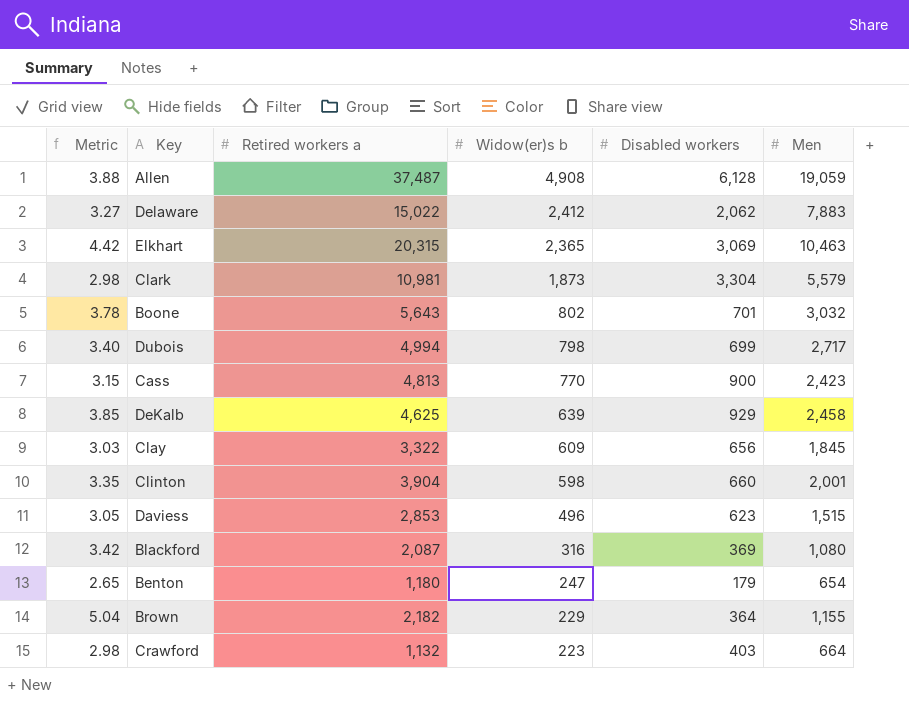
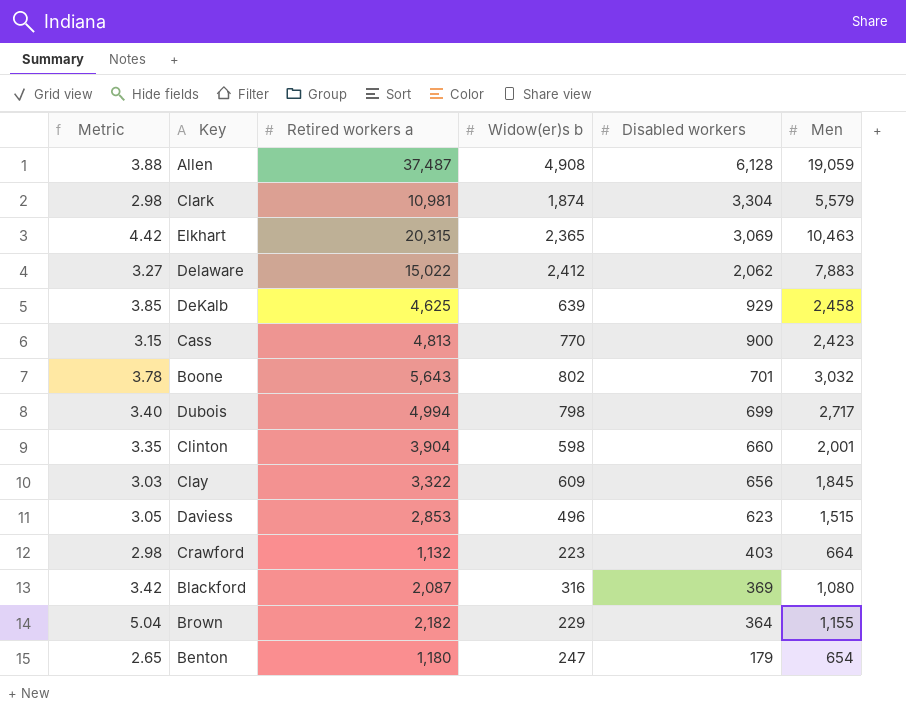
row order: Widow(er)s b descending -> Disabled workers descending
Clark | Widow(er)s b: 1,873 -> 1,874

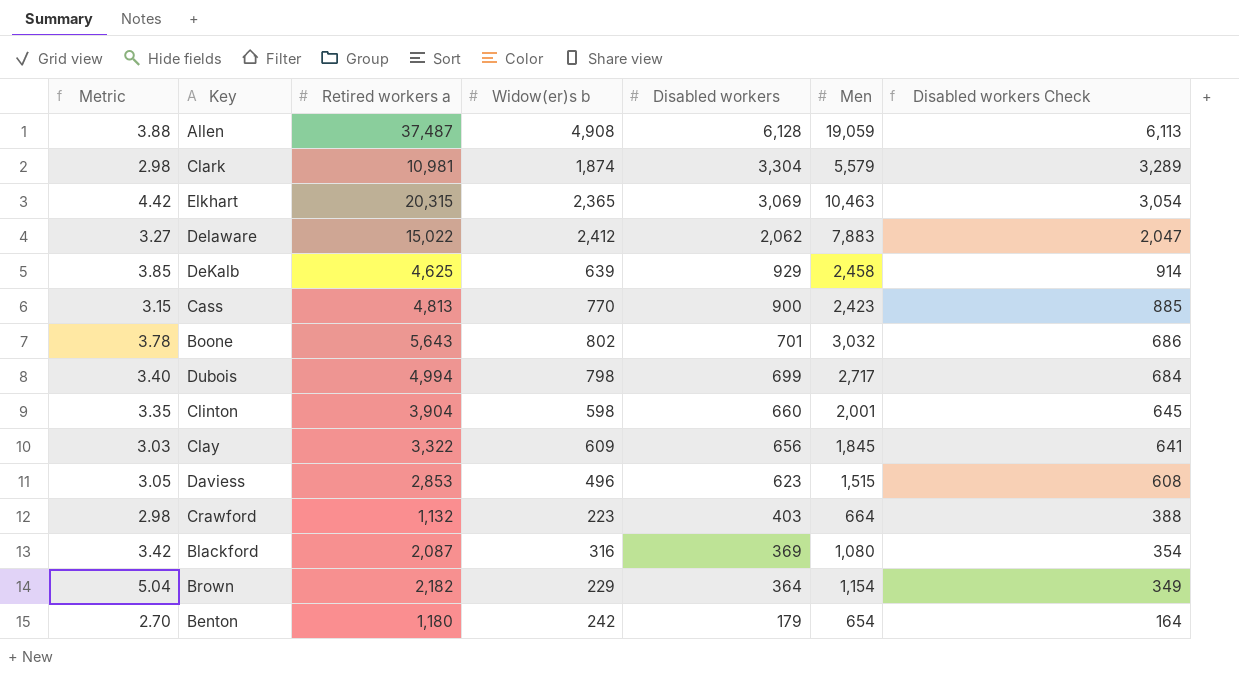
column Disabled workers Check | formula: none -> [Disabled workers] - 15
Brown | Men: 1,155 -> 1,154
Benton | Metric: 2.65 -> 2.70
Benton | Widow(er)s b: 247 -> 242

